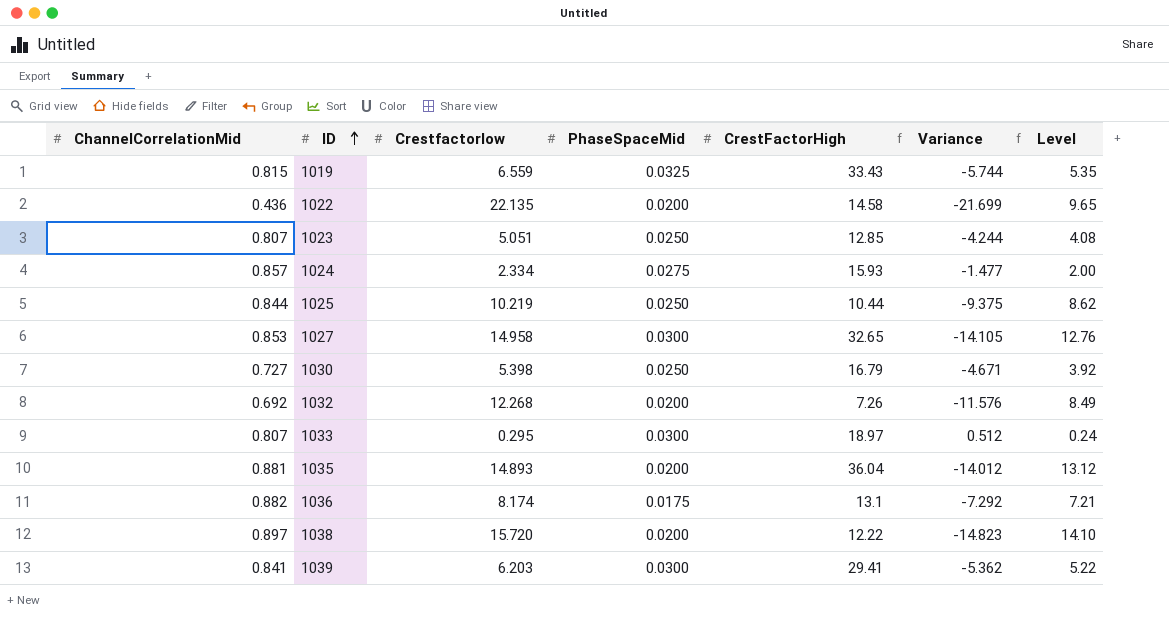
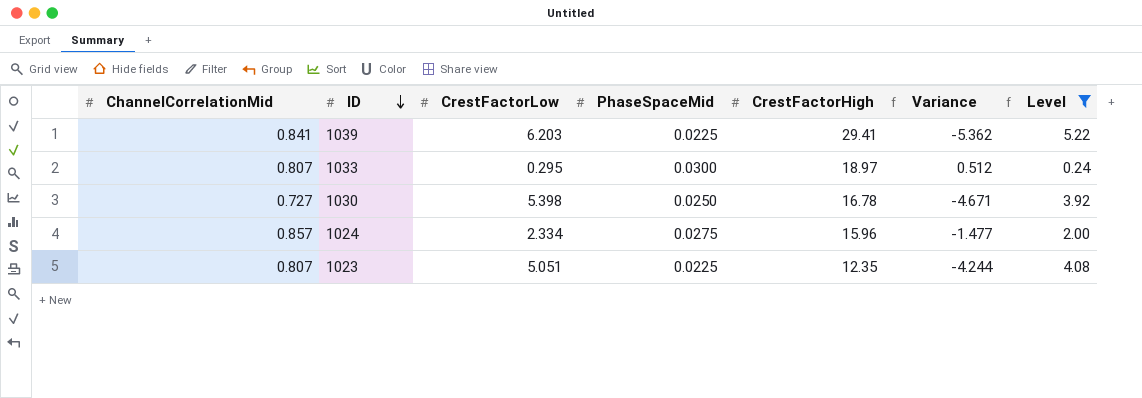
filter: none -> Level <= 5.22
row order: ID ascending -> ID descending
column name: Crestfactorlow -> CrestFactorLow
1039 | PhaseSpaceMid: 0.0300 -> 0.0225
1030 | CrestFactorHigh: 16.79 -> 16.78
1024 | CrestFactorHigh: 15.93 -> 15.96
1023 | PhaseSpaceMid: 0.0250 -> 0.0225
1023 | CrestFactorHigh: 12.85 -> 12.35

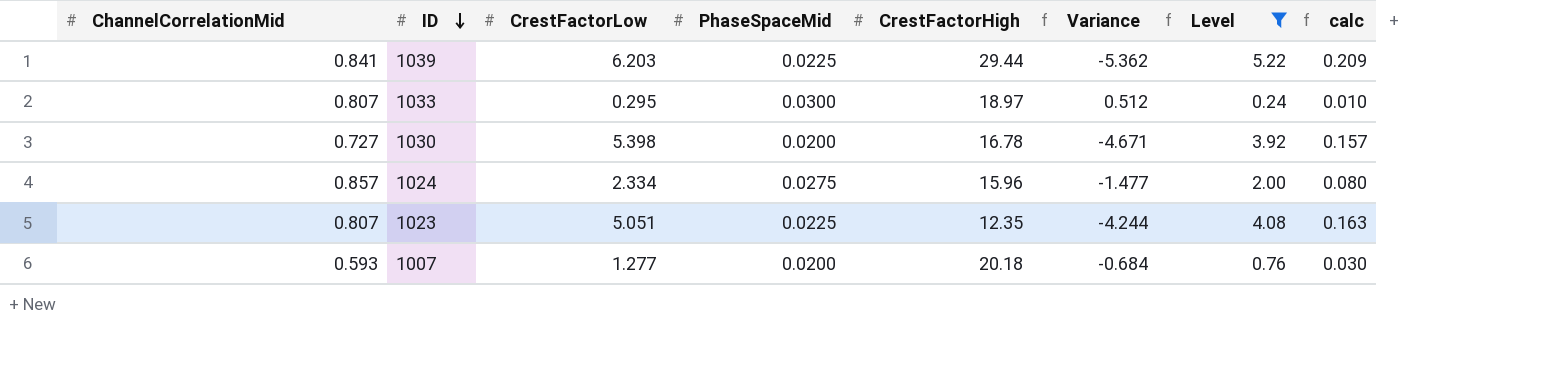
column calc | formula: none -> [Level] * 0.04
1039 | CrestFactorHigh: 29.41 -> 29.44
1030 | PhaseSpaceMid: 0.0250 -> 0.0200
row 1007: none -> 0.593 | 1.277 | 0.0200 | 20.18 | -0.684 | 0.76 | 0.030

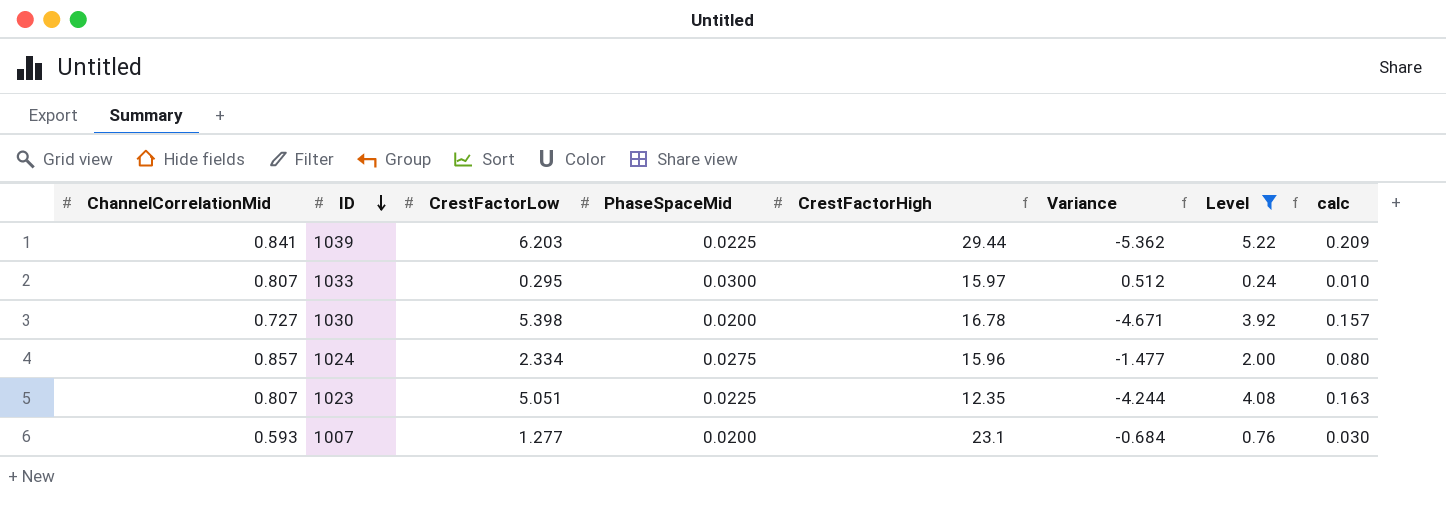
1033 | CrestFactorHigh: 18.97 -> 15.97
1007 | CrestFactorHigh: 20.18 -> 23.1

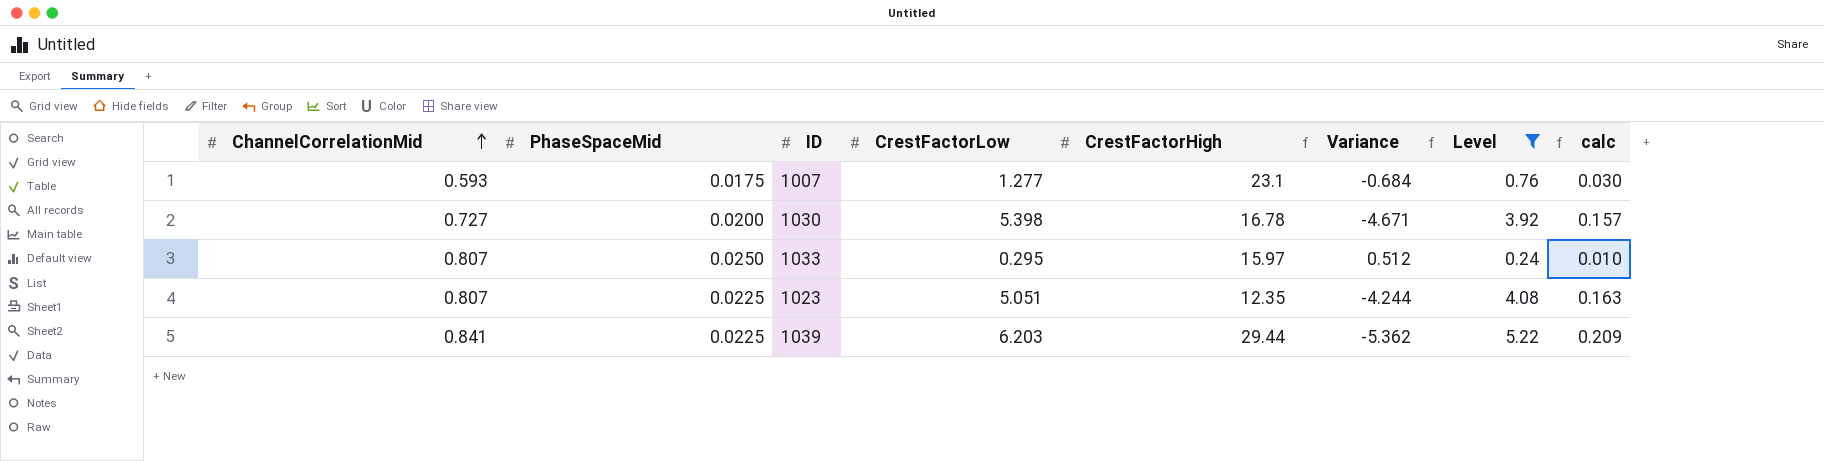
row order: ID descending -> ChannelCorrelationMid ascending
column PhaseSpaceMid | position: 4 -> 2
row 1024: 0.857 | 2.334 | 0.0275 | 15.96 | -1.477 | 2.00 | 0.080 -> none
1007 | PhaseSpaceMid: 0.0200 -> 0.0175
1033 | PhaseSpaceMid: 0.0300 -> 0.0250

